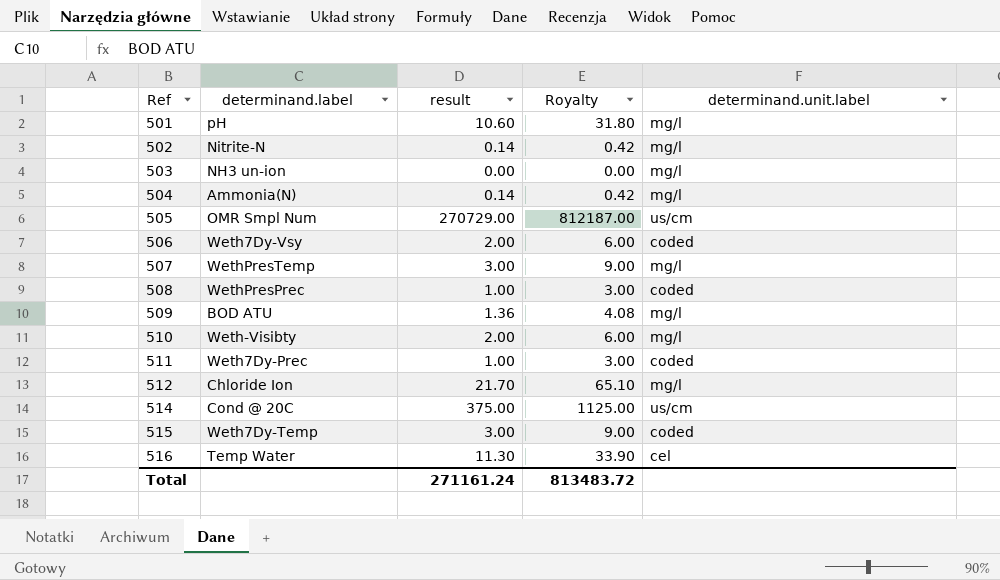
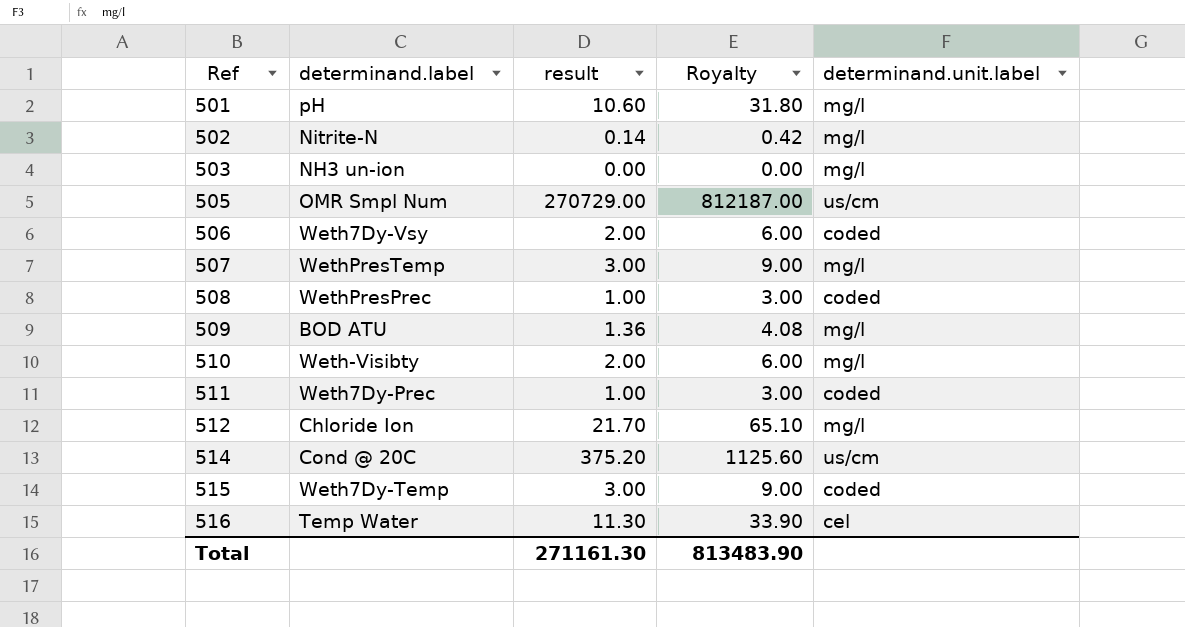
row 504: Ammonia(N) | 0.14 | 0.42 | mg/l -> none
514 | result: 375.00 -> 375.20
514 | Royalty: 1125.00 -> 1125.60
Total | result: 271161.24 -> 271161.30
Total | Royalty: 813483.72 -> 813483.90

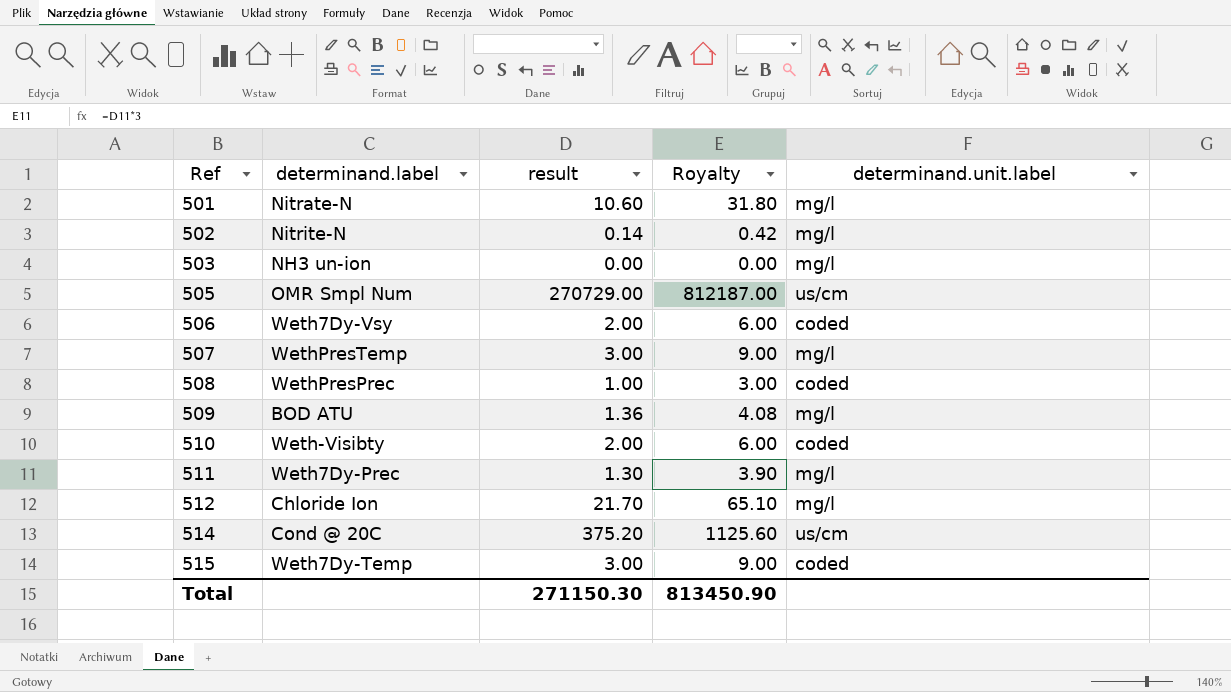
row 516: Temp Water | 11.30 | 33.90 | cel -> none
501 | determinand.label: pH -> Nitrate-N
510 | determinand.unit.label: mg/l -> coded
511 | result: 1.00 -> 1.30
511 | Royalty: 3.00 -> 3.90
511 | determinand.unit.label: coded -> mg/l
Total | result: 271161.30 -> 271150.30
Total | Royalty: 813483.90 -> 813450.90

